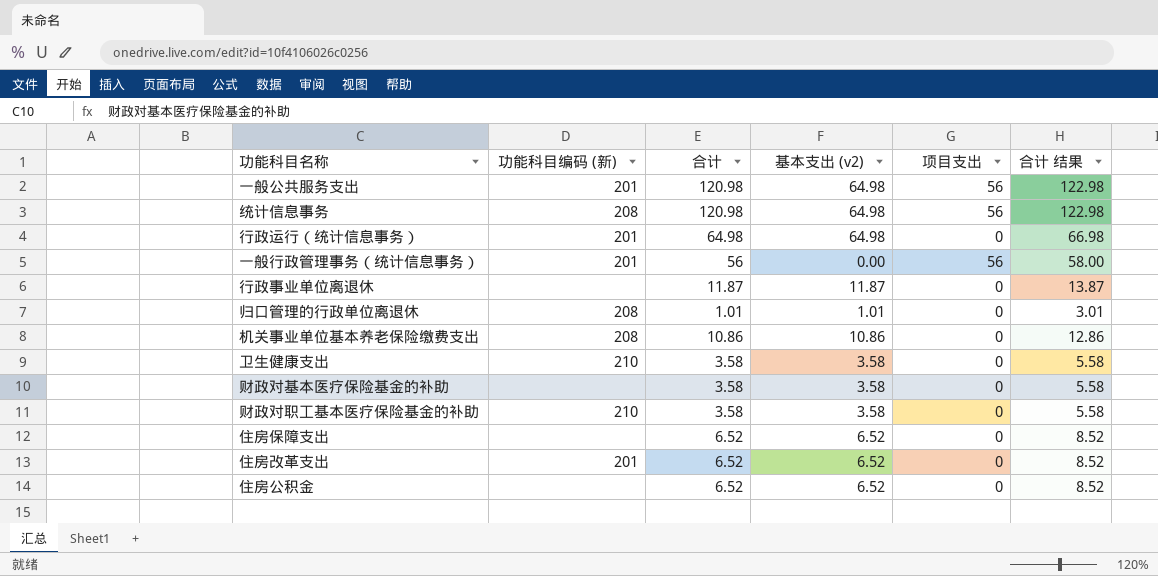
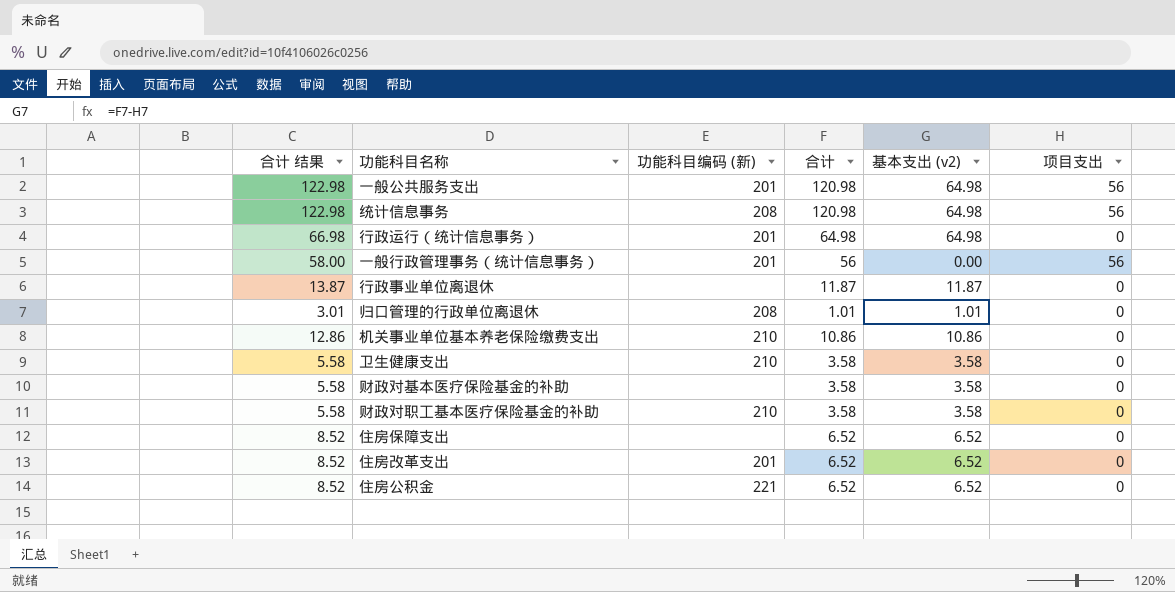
column 合计 结果 | position: 6 -> 1
机关事业单位基本养老保险缴费支出 | 功能科目编码 (新): 208 -> 210
住房公积金 | 功能科目编码 (新): none -> 221

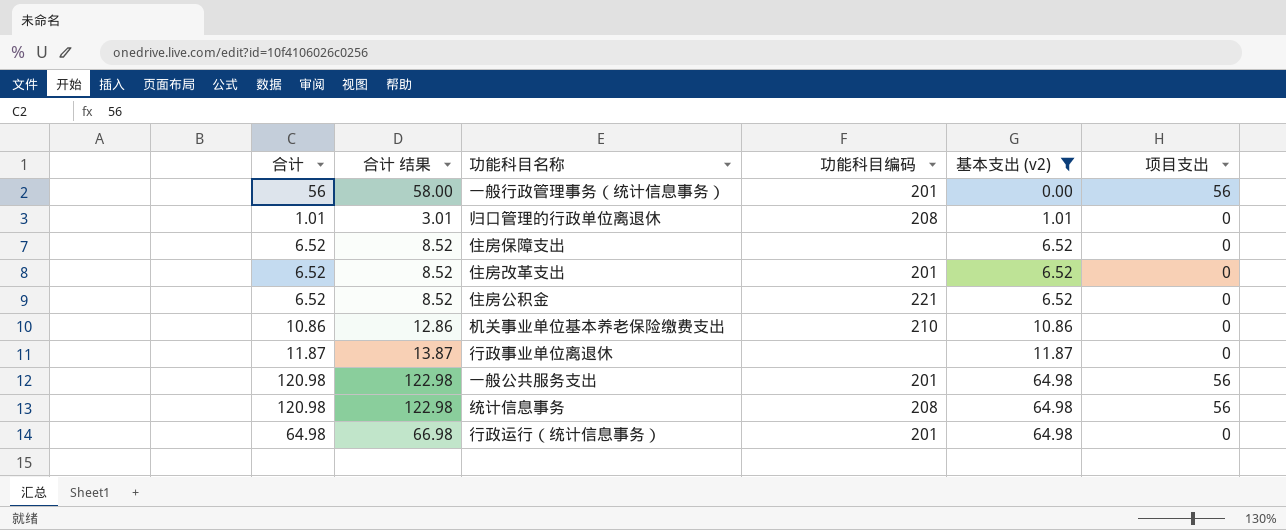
filter: none -> 基本支出 (v2) != 3.58
row order: none -> 基本支出 (v2) ascending
column 合计 | position: 4 -> 1
column name: 功能科目编码 (新) -> 功能科目编码

